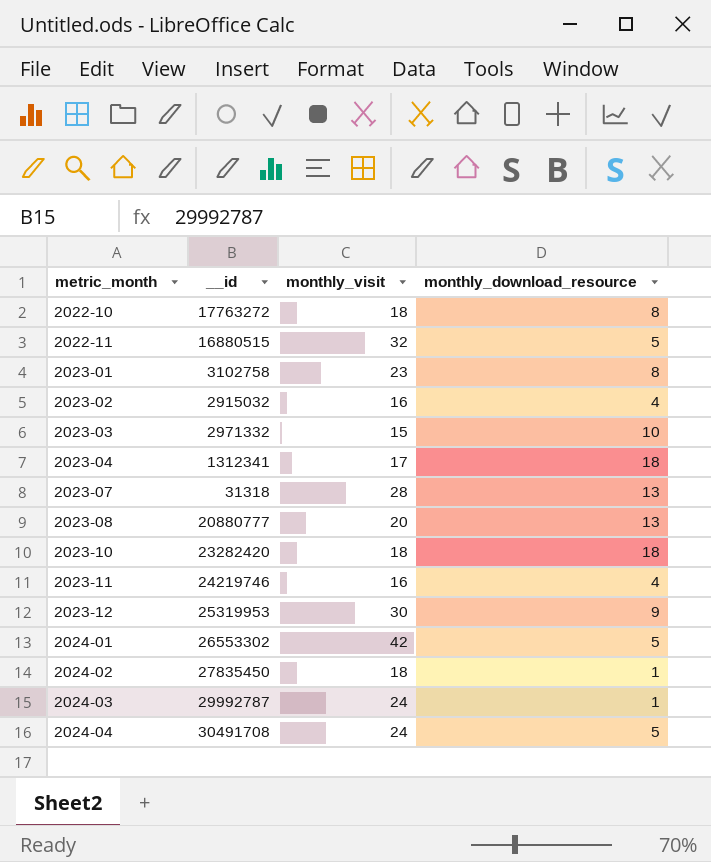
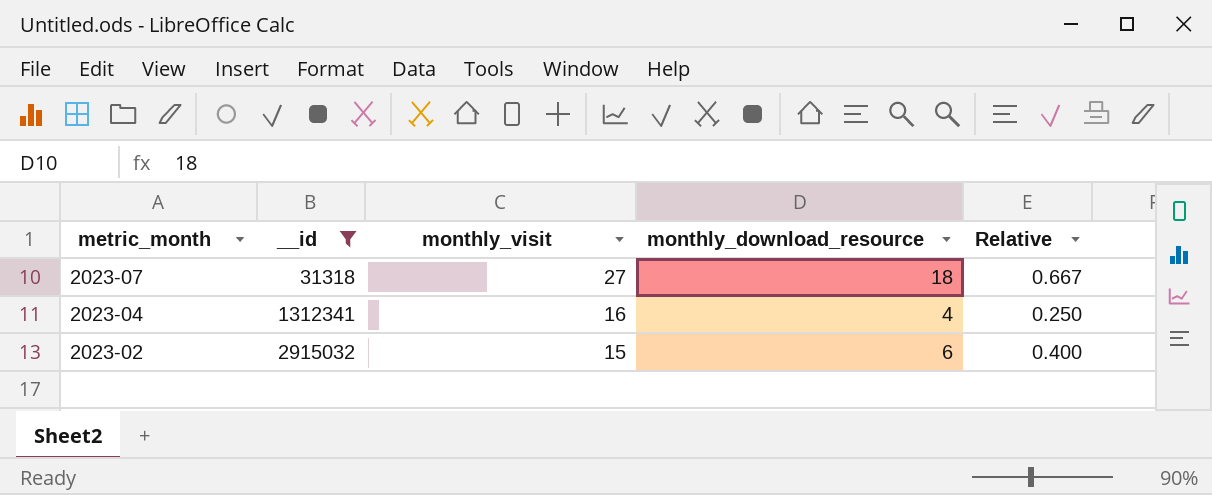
filter: none -> __id <= 2915032
row order: metric_month ascending -> metric_month descending
column Relative | formula: none -> [monthly_download_resource] / [monthly_visit]
2023-07 | monthly_visit: 28 -> 27
2023-07 | monthly_download_resource: 13 -> 18
2023-04 | monthly_visit: 17 -> 16
2023-04 | monthly_download_resource: 18 -> 4
2023-02 | monthly_visit: 16 -> 15
2023-02 | monthly_download_resource: 4 -> 6

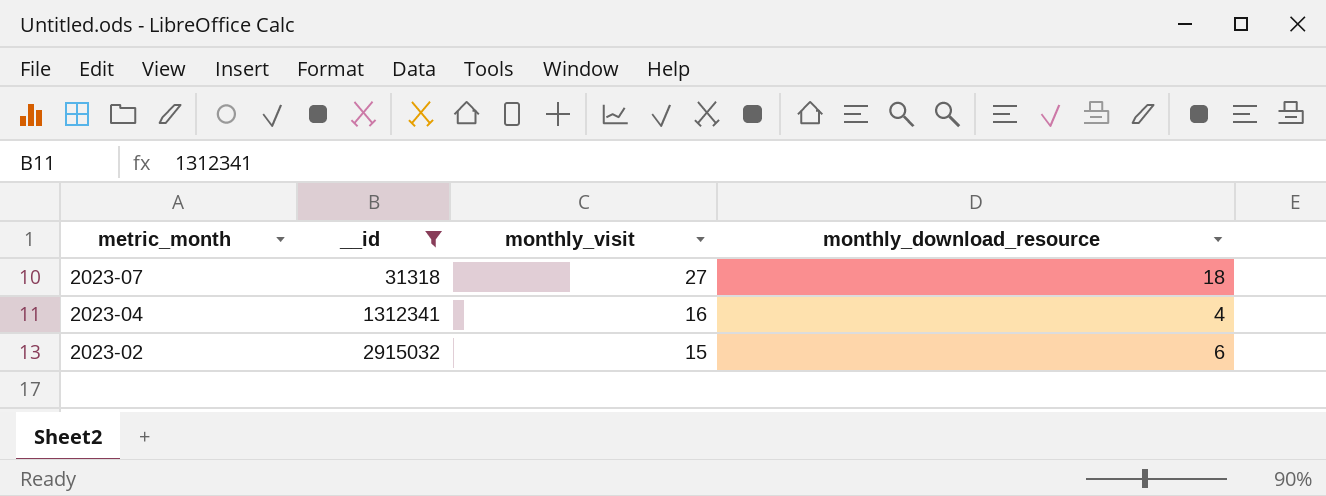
column Relative | formula: [monthly_download_resource] / [monthly_visit] -> none

